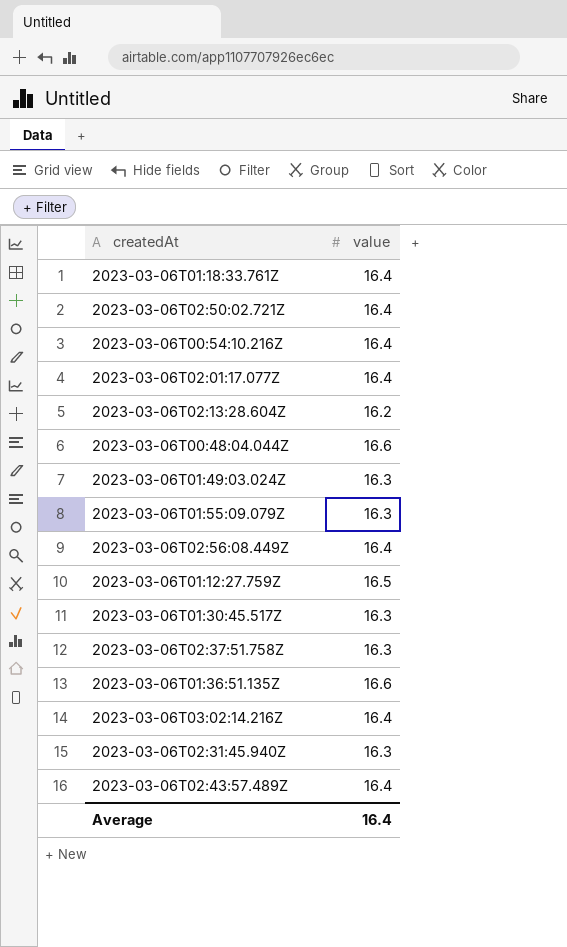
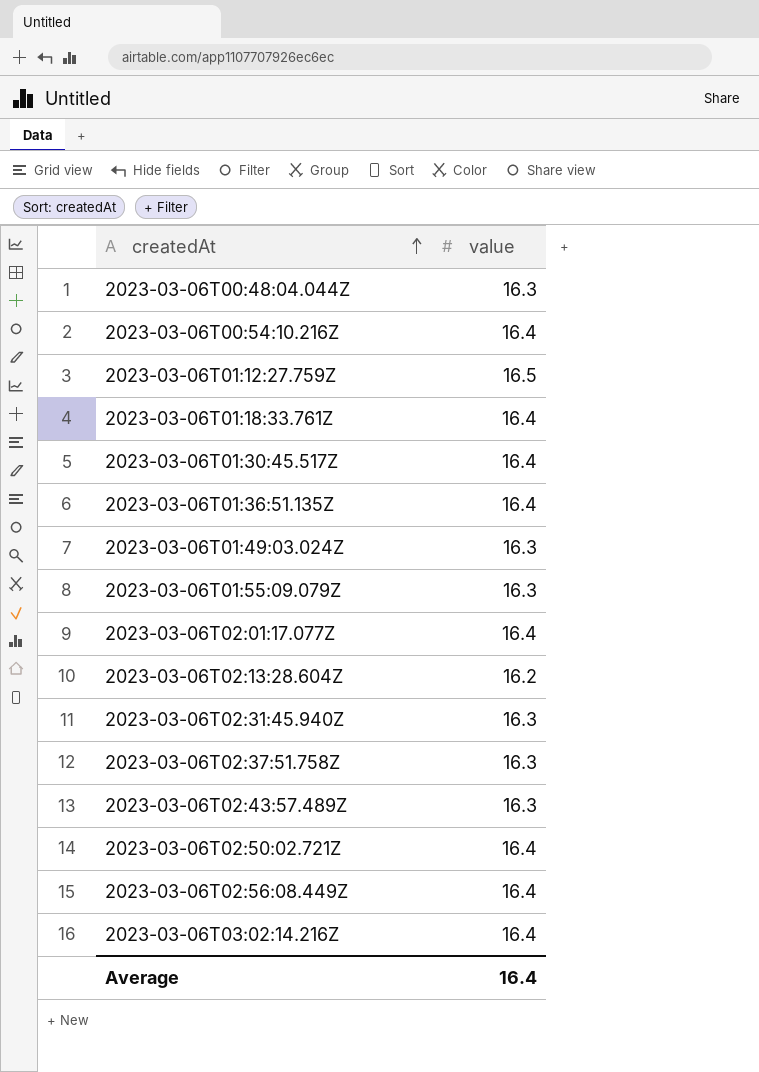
row order: none -> createdAt ascending
2023-03-06T00:48:04.044Z | value: 16.6 -> 16.3
2023-03-06T01:30:45.517Z | value: 16.3 -> 16.4
2023-03-06T01:36:51.135Z | value: 16.6 -> 16.4
2023-03-06T02:43:57.489Z | value: 16.4 -> 16.3

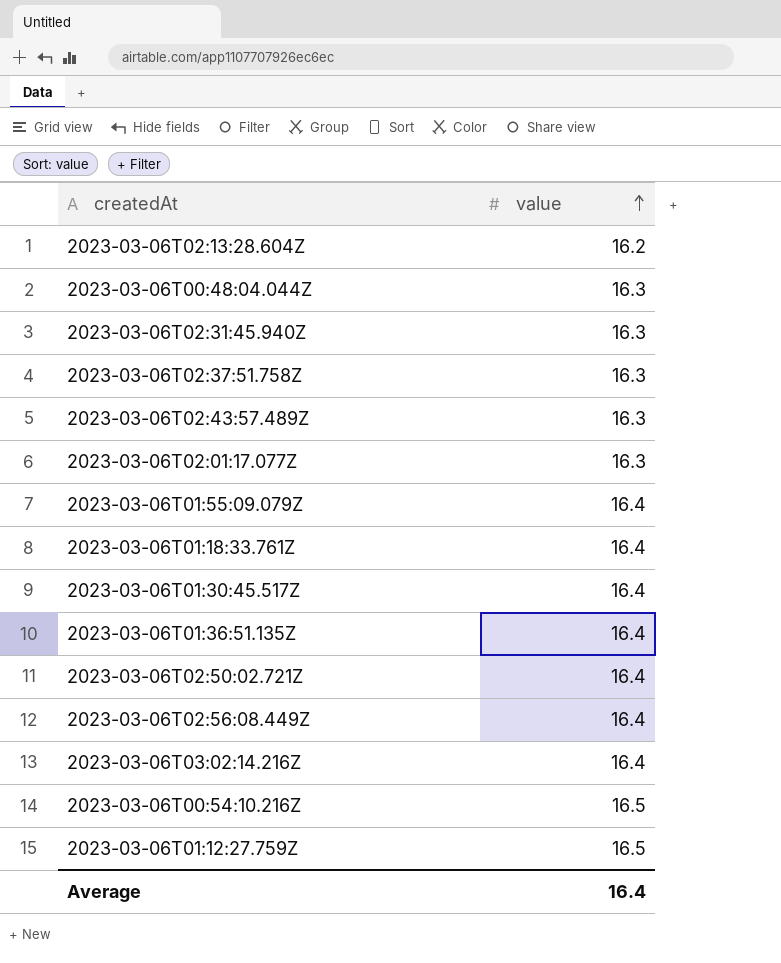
row order: createdAt ascending -> value ascending
row 2023-03-06T01:49:03.024Z: 16.3 -> none
2023-03-06T02:01:17.077Z | value: 16.4 -> 16.3
2023-03-06T01:55:09.079Z | value: 16.3 -> 16.4
2023-03-06T00:54:10.216Z | value: 16.4 -> 16.5

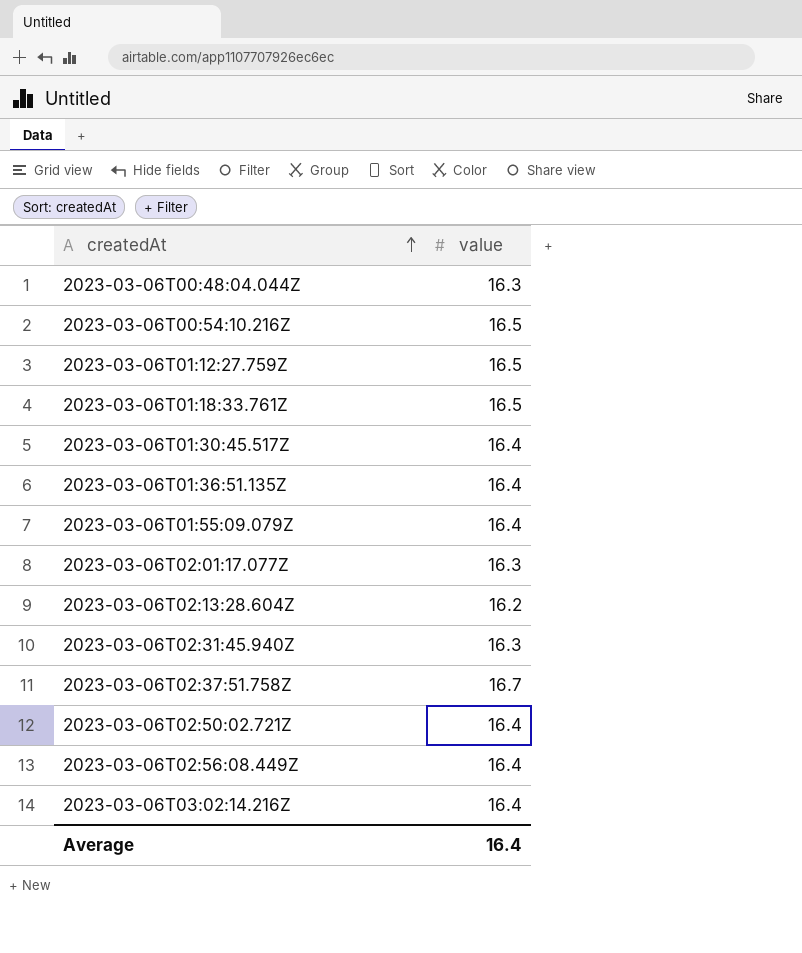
row order: value ascending -> createdAt ascending
row 2023-03-06T02:43:57.489Z: 16.3 -> none
2023-03-06T01:18:33.761Z | value: 16.4 -> 16.5
2023-03-06T02:37:51.758Z | value: 16.3 -> 16.7

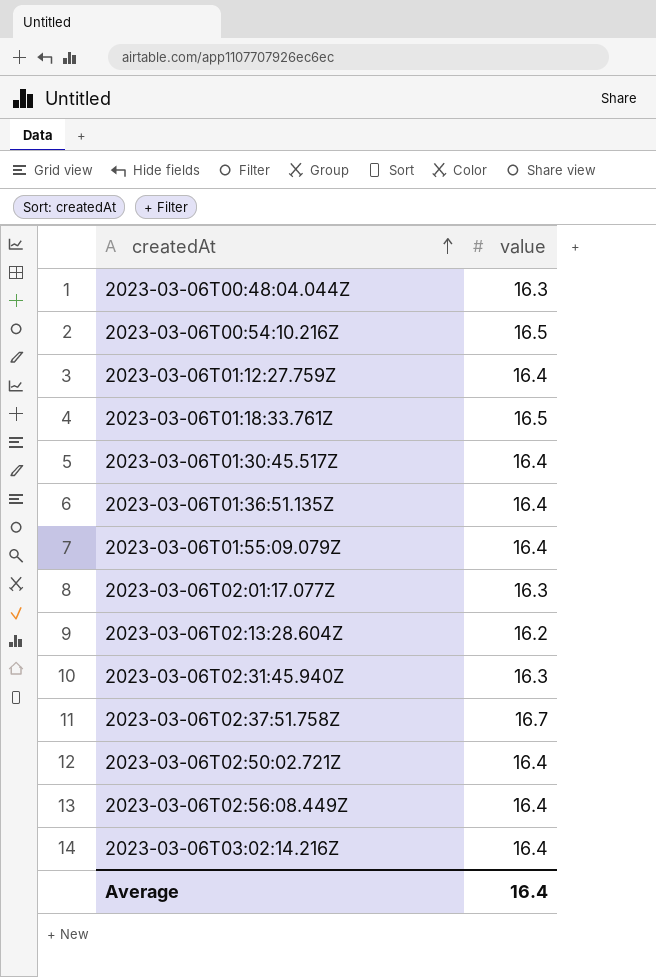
2023-03-06T01:12:27.759Z | value: 16.5 -> 16.4

